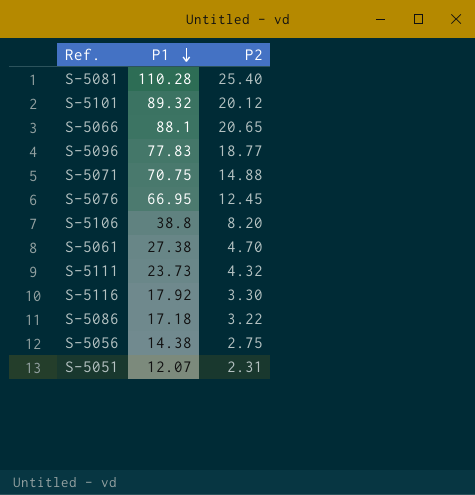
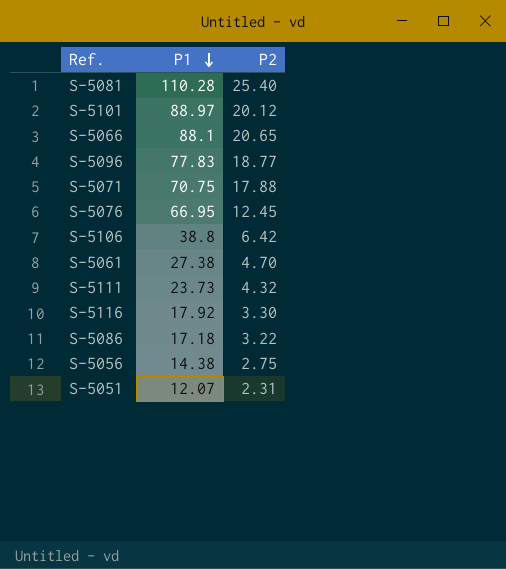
S-5101 | P1: 89.32 -> 88.97
S-5071 | P2: 14.88 -> 17.88
S-5106 | P2: 8.20 -> 6.42

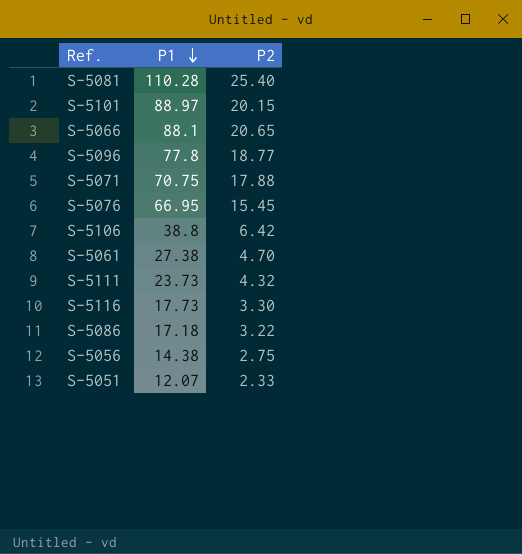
S-5101 | P2: 20.12 -> 20.15
S-5096 | P1: 77.83 -> 77.8
S-5076 | P2: 12.45 -> 15.45
S-5116 | P1: 17.92 -> 17.73
S-5051 | P2: 2.31 -> 2.33

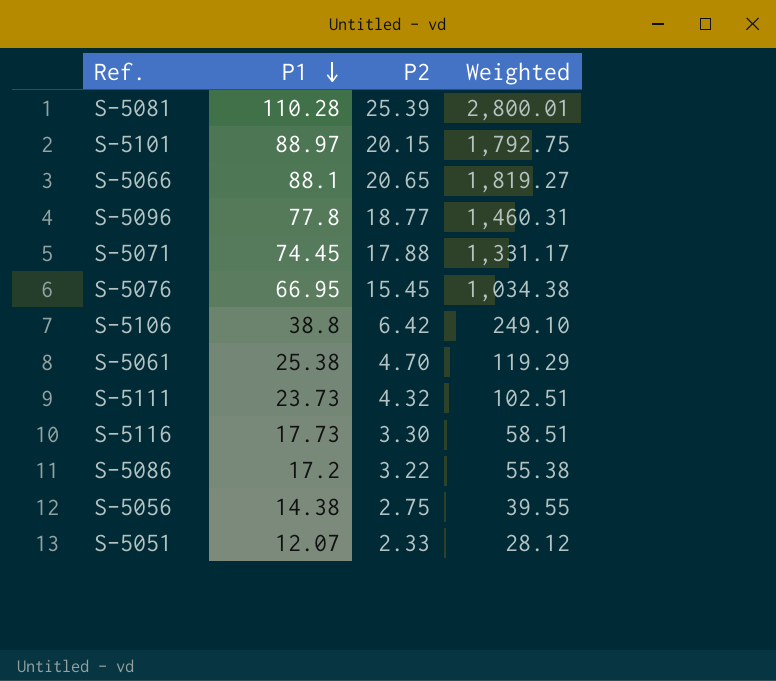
column Weighted | formula: none -> [P1] * [P2]
S-5081 | P2: 25.40 -> 25.39
S-5071 | P1: 70.75 -> 74.45
S-5061 | P1: 27.38 -> 25.38
S-5086 | P1: 17.18 -> 17.2

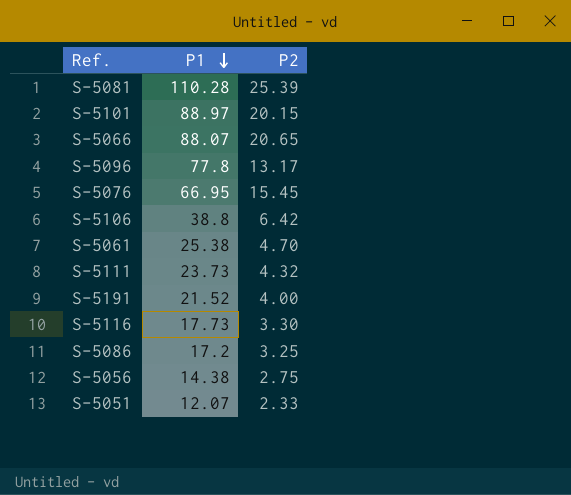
column Weighted | formula: [P1] * [P2] -> none
row S-5071: 74.45 | 17.88 | 1,331.17 -> none
S-5066 | P1: 88.1 -> 88.07
S-5096 | P2: 18.77 -> 13.17
row S-5191: none -> 21.52 | 4.00
S-5086 | P2: 3.22 -> 3.25

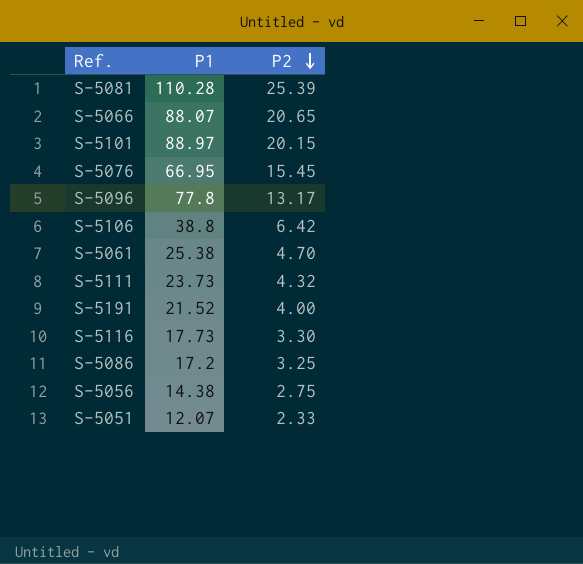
row order: P1 descending -> P2 descending

